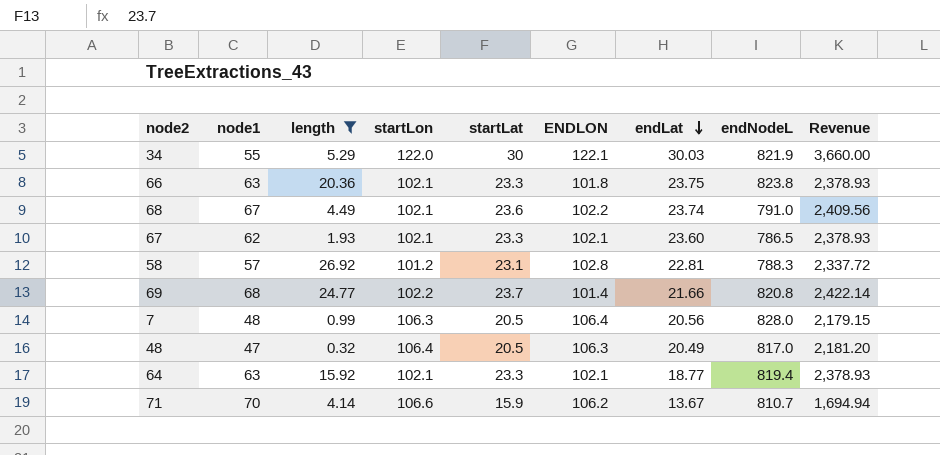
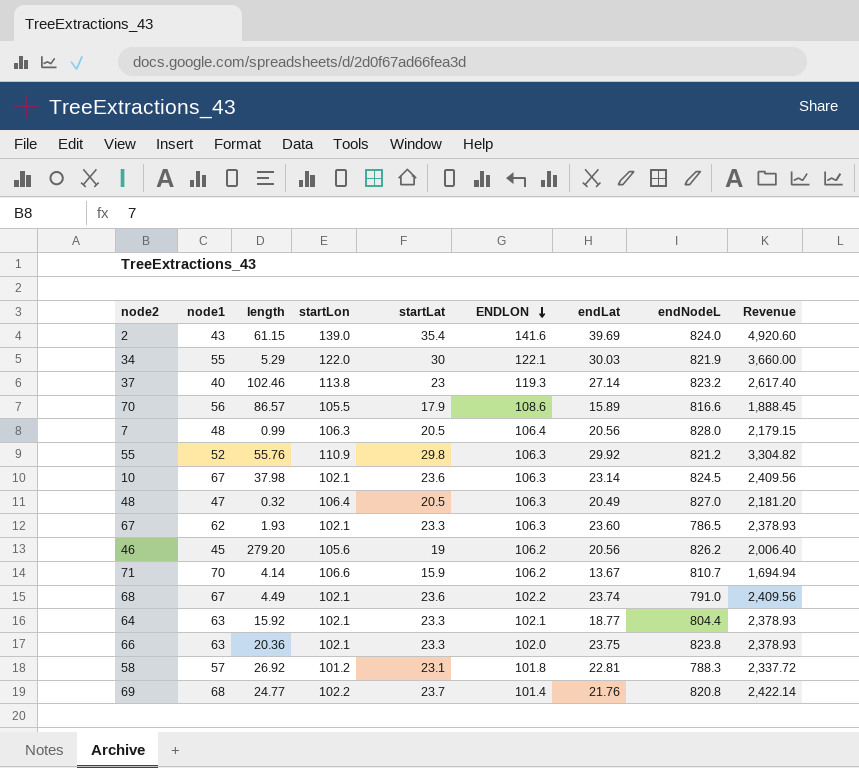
filter: length <= 26.92 -> none
row order: endLat descending -> ENDLON descending
48 | endNodeL: 817.0 -> 827.0
67 | ENDLON: 102.1 -> 106.3
64 | endNodeL: 819.4 -> 804.4
66 | ENDLON: 101.8 -> 102.0
58 | ENDLON: 102.8 -> 101.8
69 | endLat: 21.66 -> 21.76

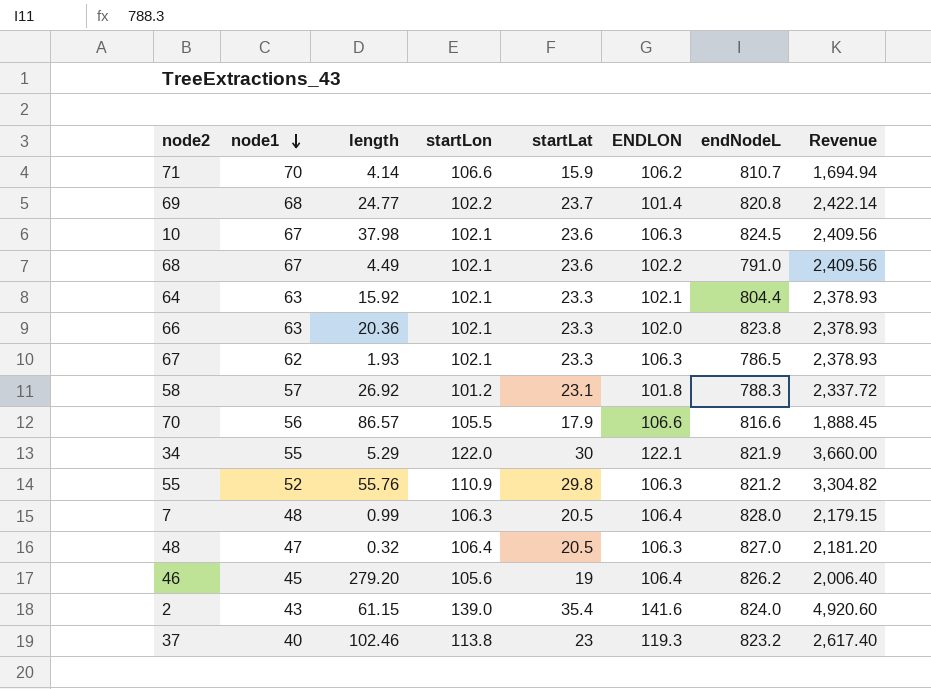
row order: ENDLON descending -> node1 descending
column endLat | position: 7 -> none
70 | ENDLON: 108.6 -> 106.6
46 | ENDLON: 106.2 -> 106.4

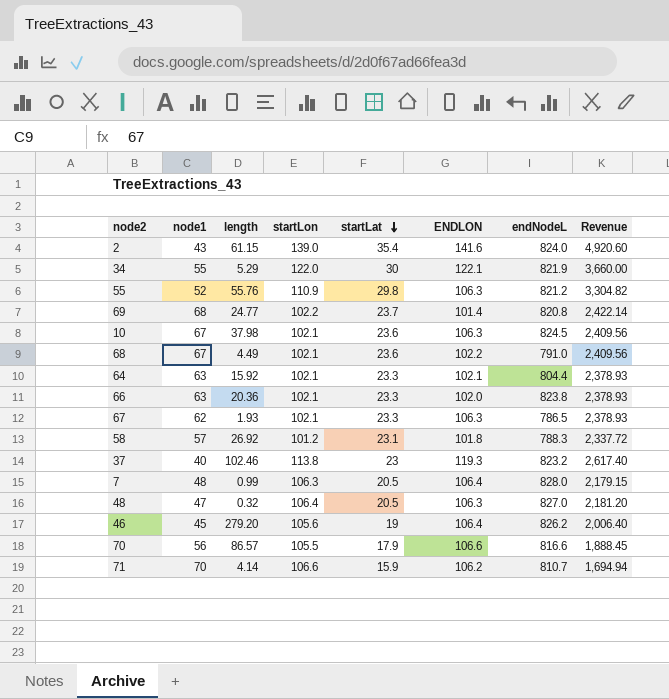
row order: node1 descending -> startLat descending

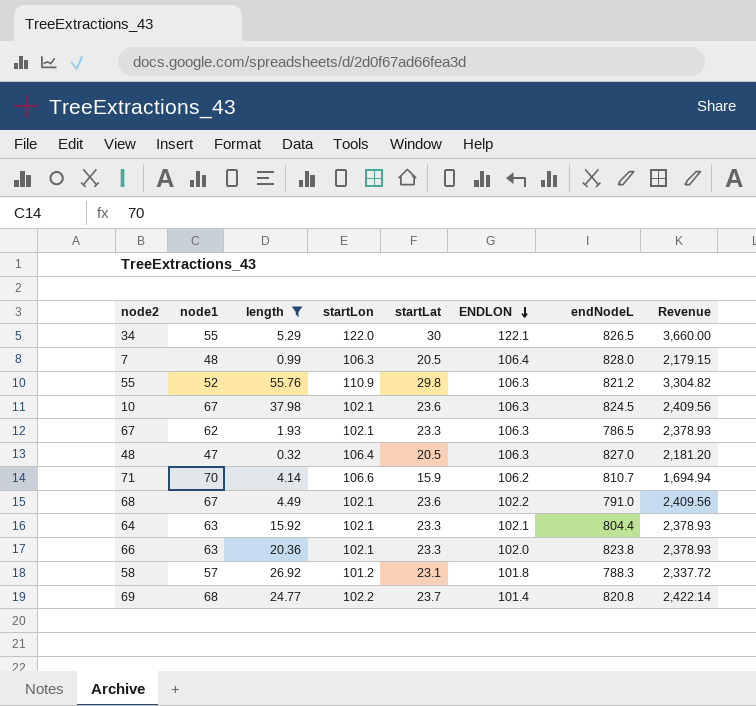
filter: none -> length <= 55.76
row order: startLat descending -> ENDLON descending
34 | endNodeL: 821.9 -> 826.5

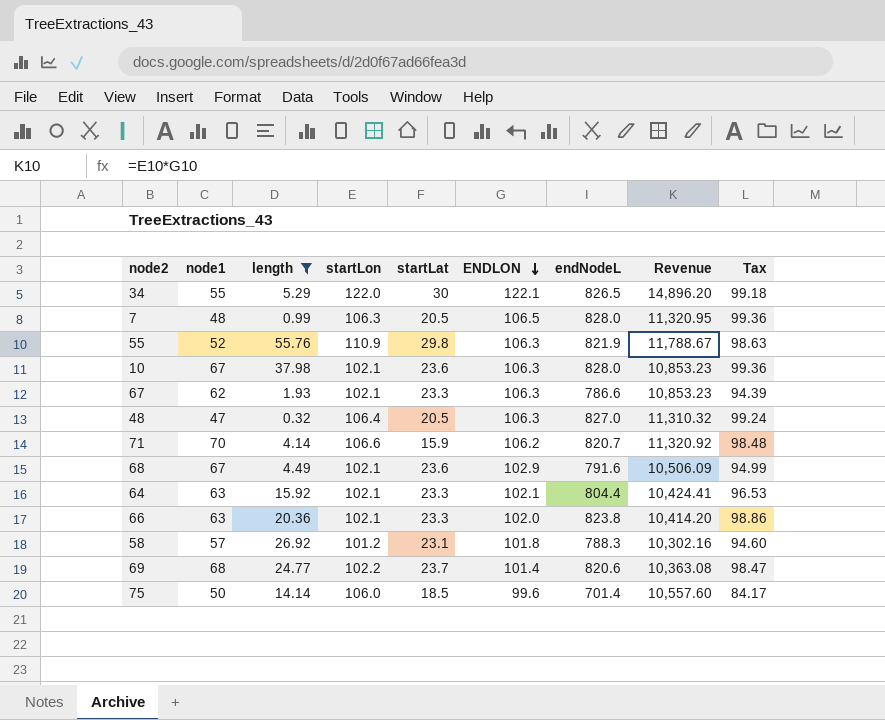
column Revenue | formula: [startLon] * [startLat] -> [startLon] * [ENDLON]
column Tax | formula: none -> [endNodeL] * 0.12
7 | ENDLON: 106.4 -> 106.5
55 | endNodeL: 821.2 -> 821.9
10 | endNodeL: 824.5 -> 828.0
67 | endNodeL: 786.5 -> 786.6
71 | endNodeL: 810.7 -> 820.7
68 | ENDLON: 102.2 -> 102.9
68 | endNodeL: 791.0 -> 791.6
69 | endNodeL: 820.8 -> 820.6
row 75: none -> 50 | 14.14 | 106.0 | 18.5 | 99.6 | 701.4 | 10,557.60 | 84.17

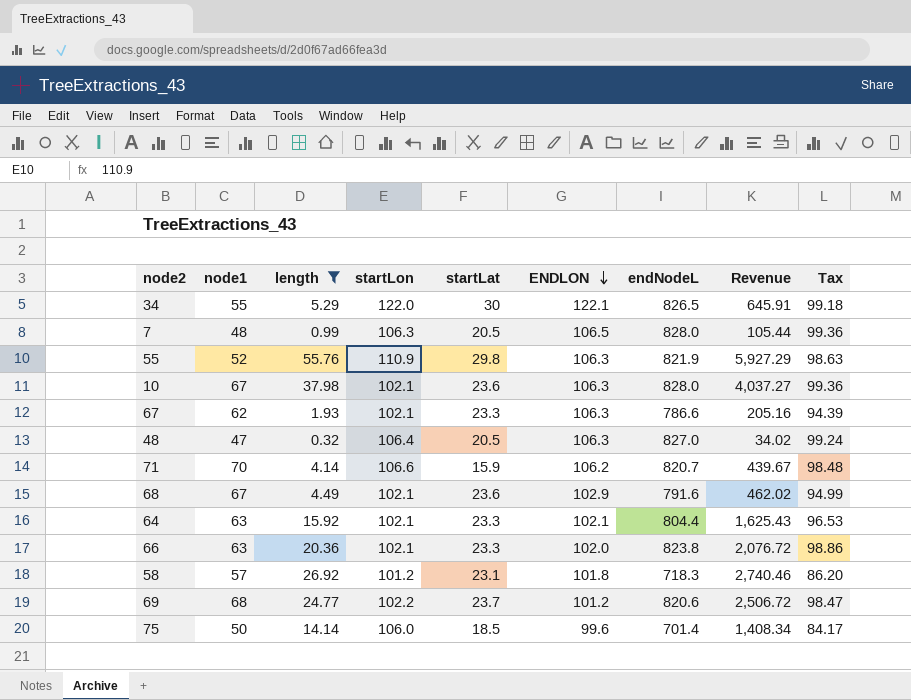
column Revenue | formula: [startLon] * [ENDLON] -> [length] * [ENDLON]
58 | endNodeL: 788.3 -> 718.3
58 | Tax: 94.60 -> 86.20
69 | ENDLON: 101.4 -> 101.2

